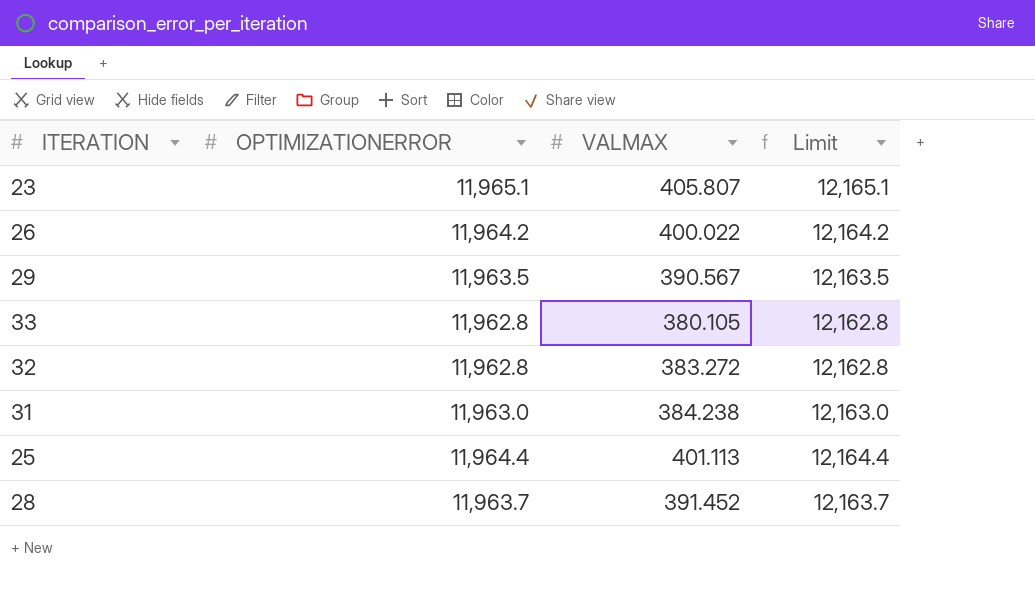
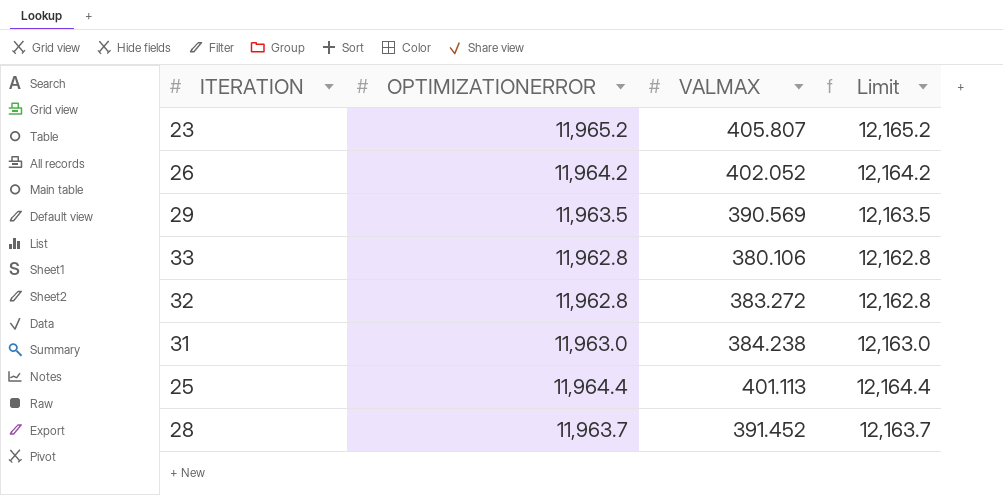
23 | OPTIMIZATIONERROR: 11,965.1 -> 11,965.2
23 | Limit: 12,165.1 -> 12,165.2
26 | VALMAX: 400.022 -> 402.052
29 | VALMAX: 390.567 -> 390.569
33 | VALMAX: 380.105 -> 380.106

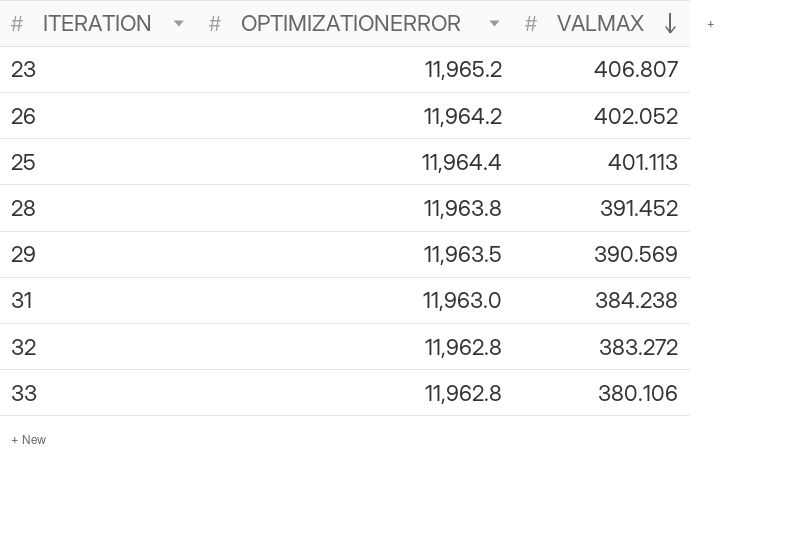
row order: none -> VALMAX descending
column Limit | formula: [OPTIMIZATIONERROR] + 200 -> none
23 | VALMAX: 405.807 -> 406.807
28 | OPTIMIZATIONERROR: 11,963.7 -> 11,963.8

